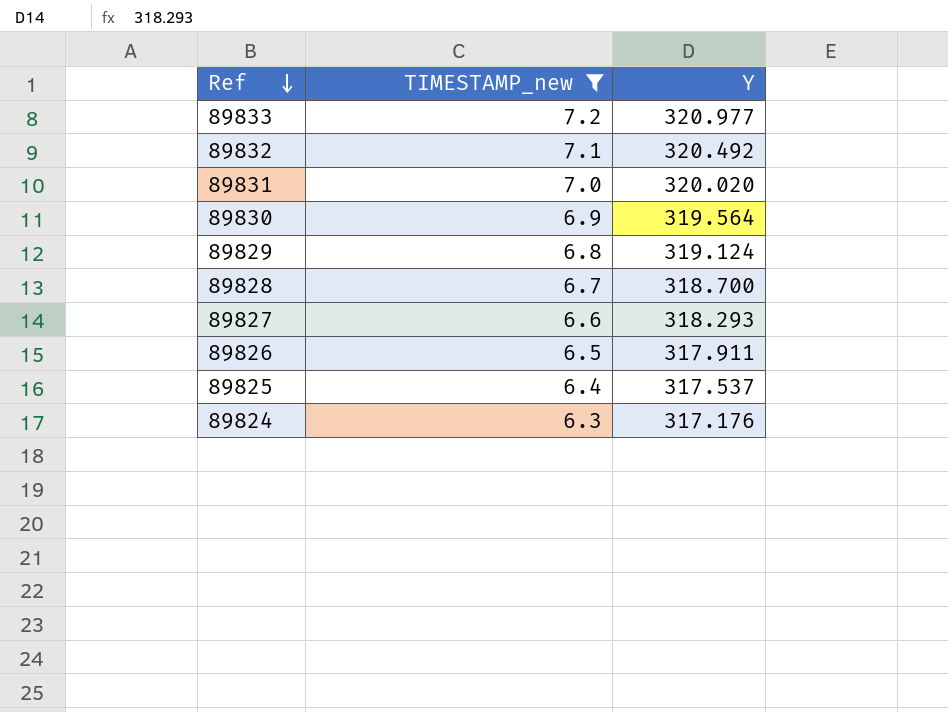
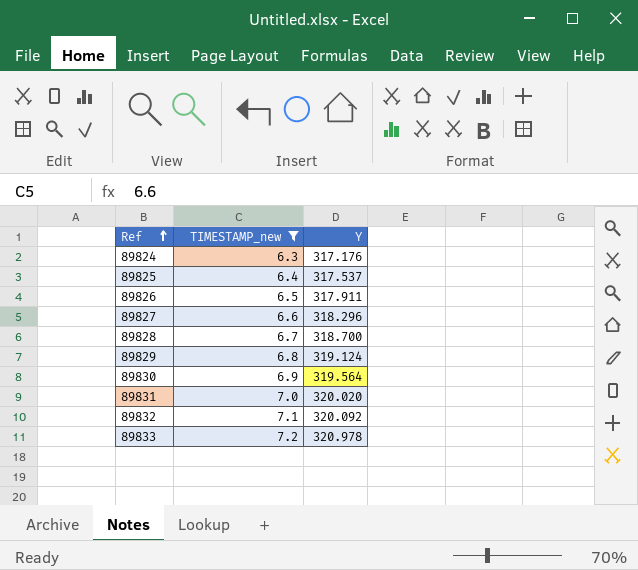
row order: Ref descending -> Ref ascending
89827 | Y: 318.293 -> 318.296
89832 | Y: 320.492 -> 320.092
89833 | Y: 320.977 -> 320.978

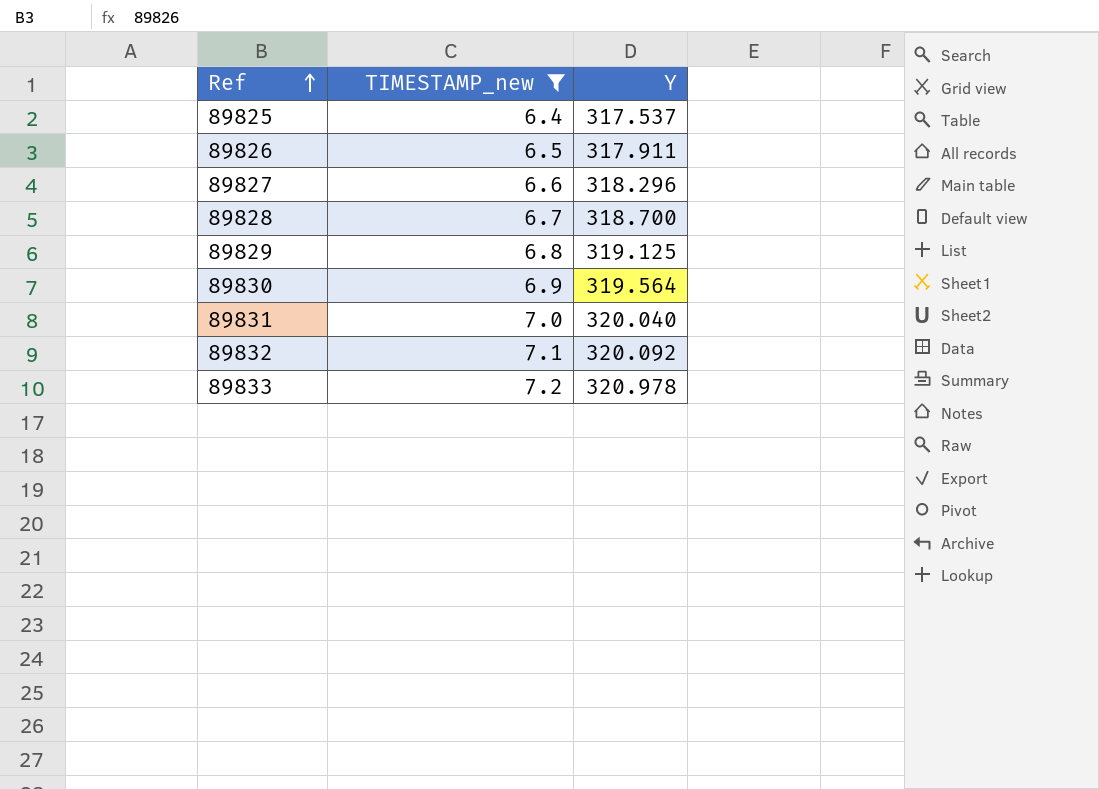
row 89824: 6.3 | 317.176 -> none
89829 | Y: 319.124 -> 319.125
89831 | Y: 320.020 -> 320.040

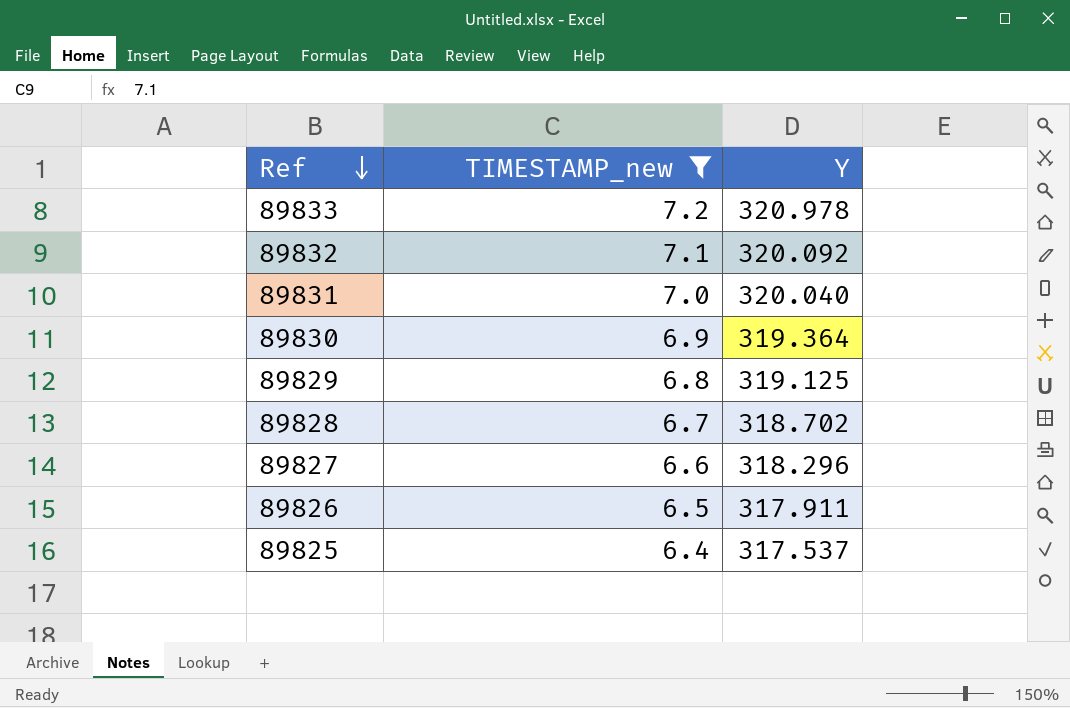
row order: Ref ascending -> Ref descending
89830 | Y: 319.564 -> 319.364
89828 | Y: 318.700 -> 318.702

